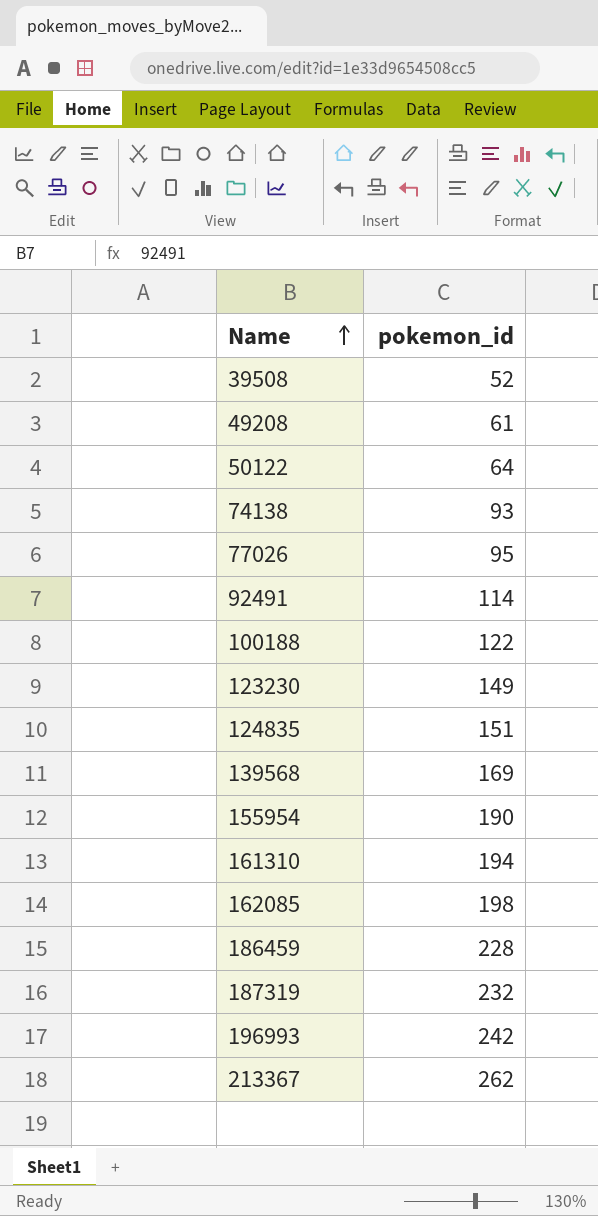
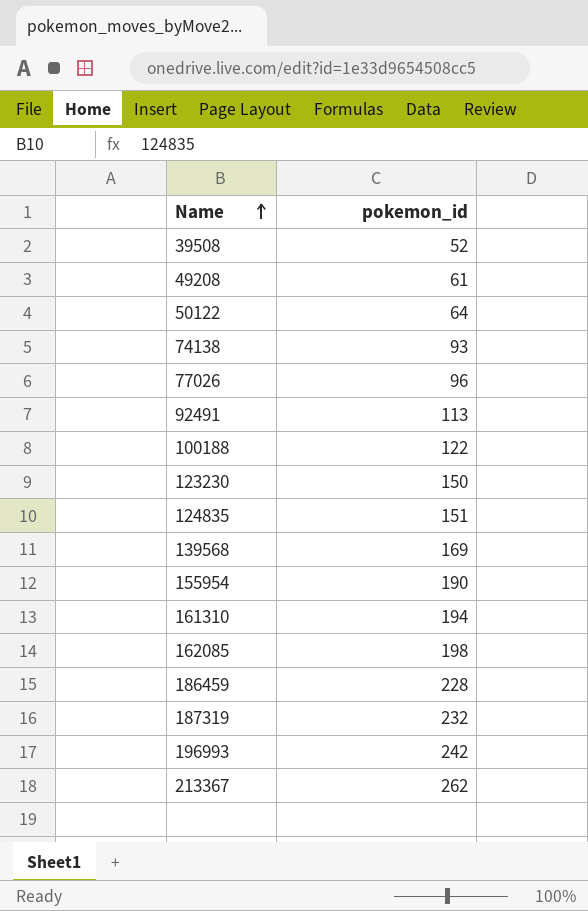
77026 | pokemon_id: 95 -> 96
92491 | pokemon_id: 114 -> 113
123230 | pokemon_id: 149 -> 150

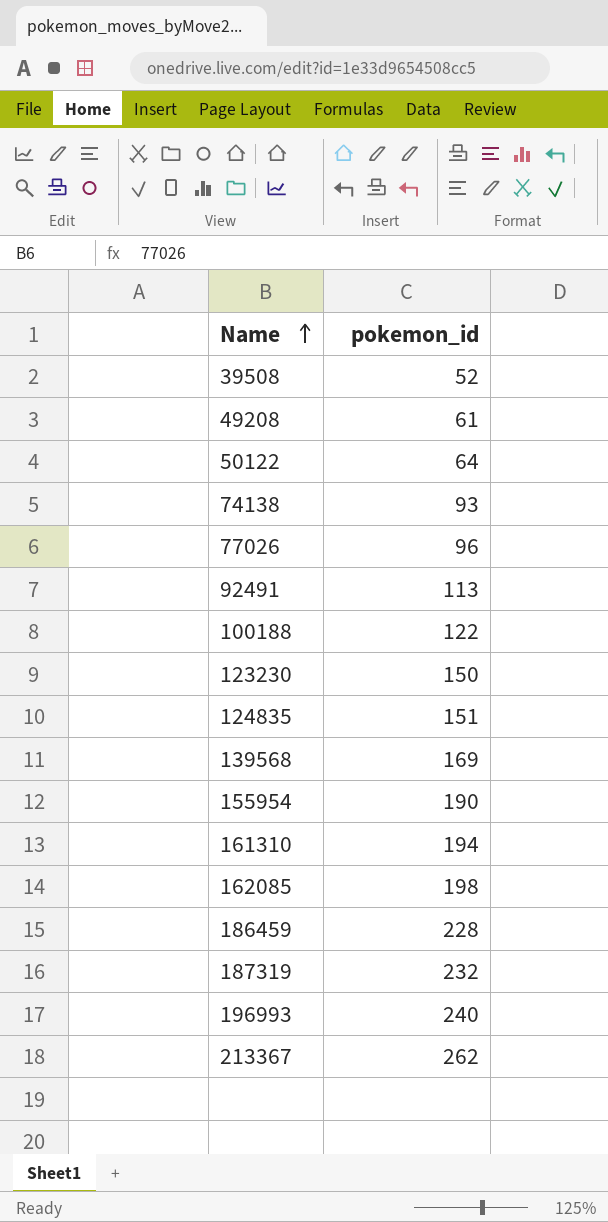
196993 | pokemon_id: 242 -> 240

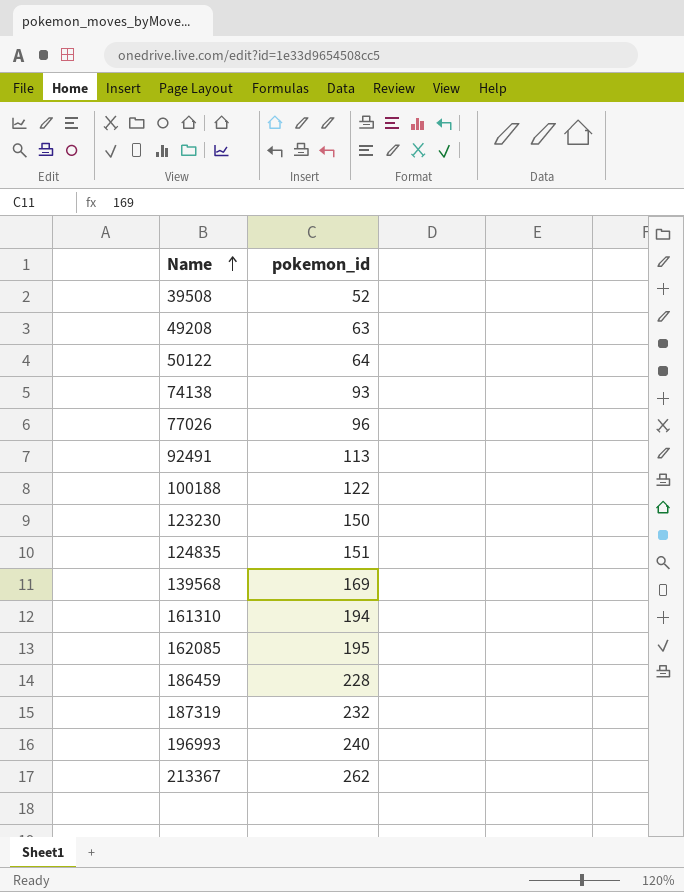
row 155954: 190 -> none
49208 | pokemon_id: 61 -> 63
162085 | pokemon_id: 198 -> 195

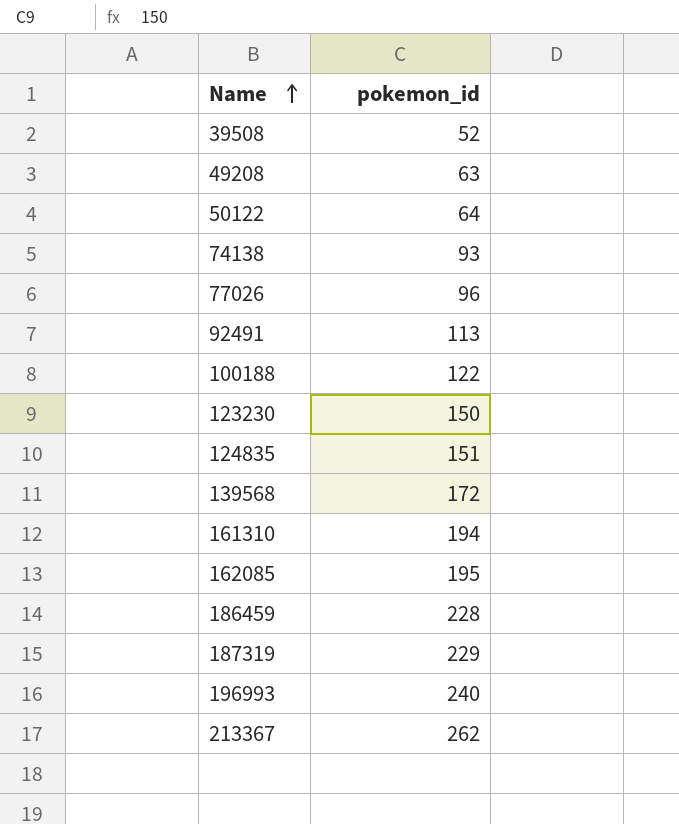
139568 | pokemon_id: 169 -> 172
187319 | pokemon_id: 232 -> 229

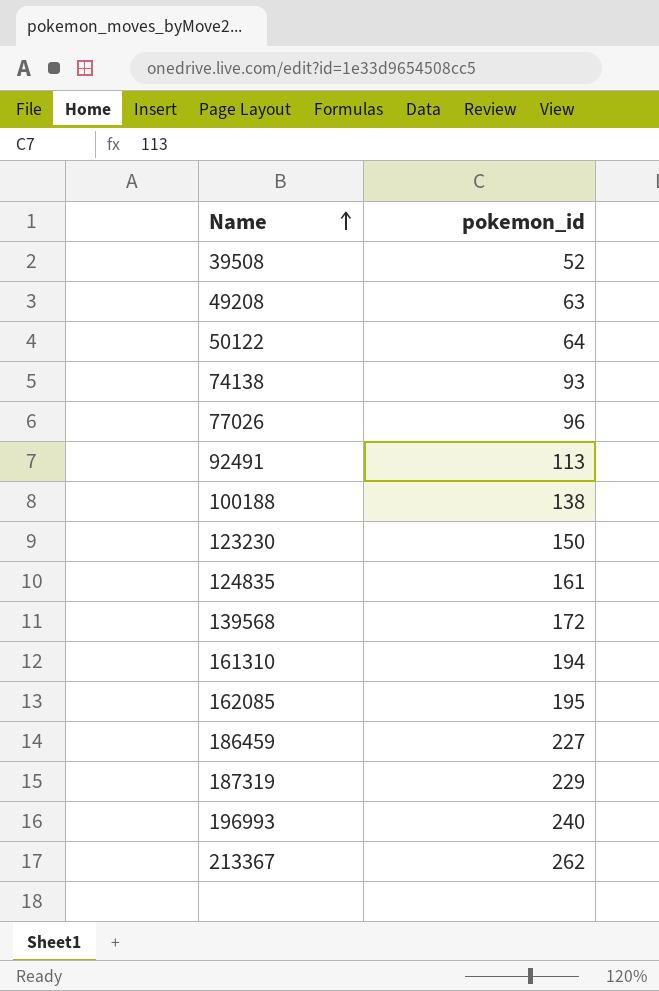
100188 | pokemon_id: 122 -> 138
124835 | pokemon_id: 151 -> 161
186459 | pokemon_id: 228 -> 227

